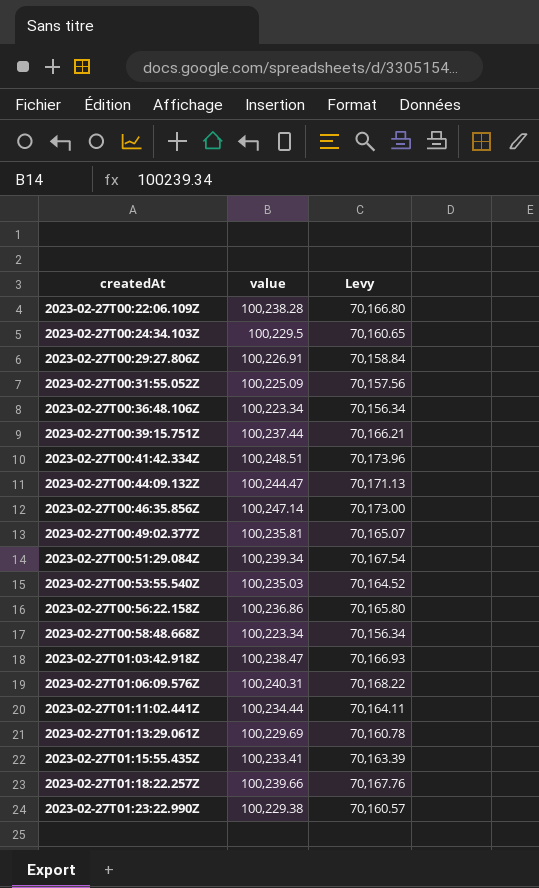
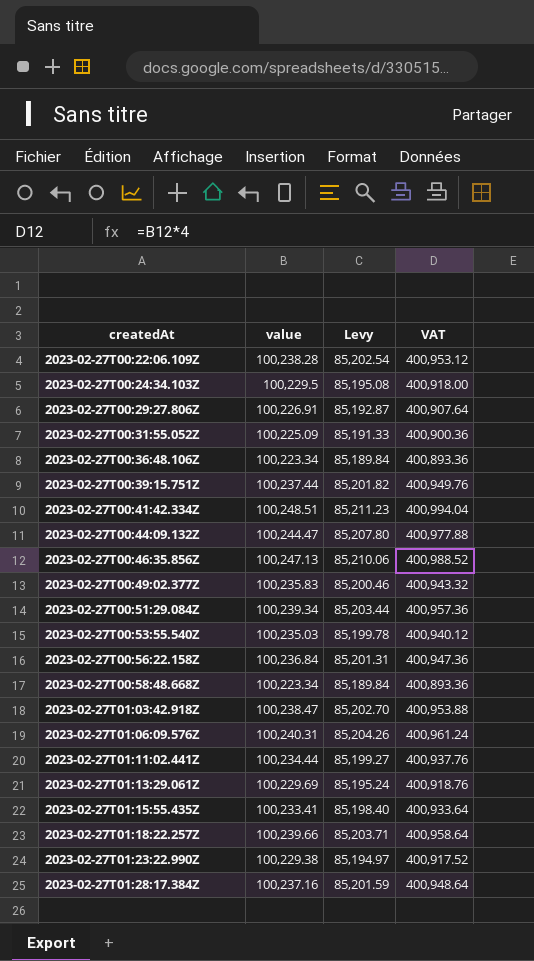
column Levy | formula: [value] * 0.7 -> [value] * 0.85
column VAT | formula: none -> [value] * 4
2023-02-27T00:46:35.856Z | value: 100,247.14 -> 100,247.13
2023-02-27T00:49:02.377Z | value: 100,235.81 -> 100,235.83
2023-02-27T00:56:22.158Z | value: 100,236.86 -> 100,236.84
row 2023-02-27T01:28:17.384Z: none -> 100,237.16 | 85,201.59 | 400,948.64

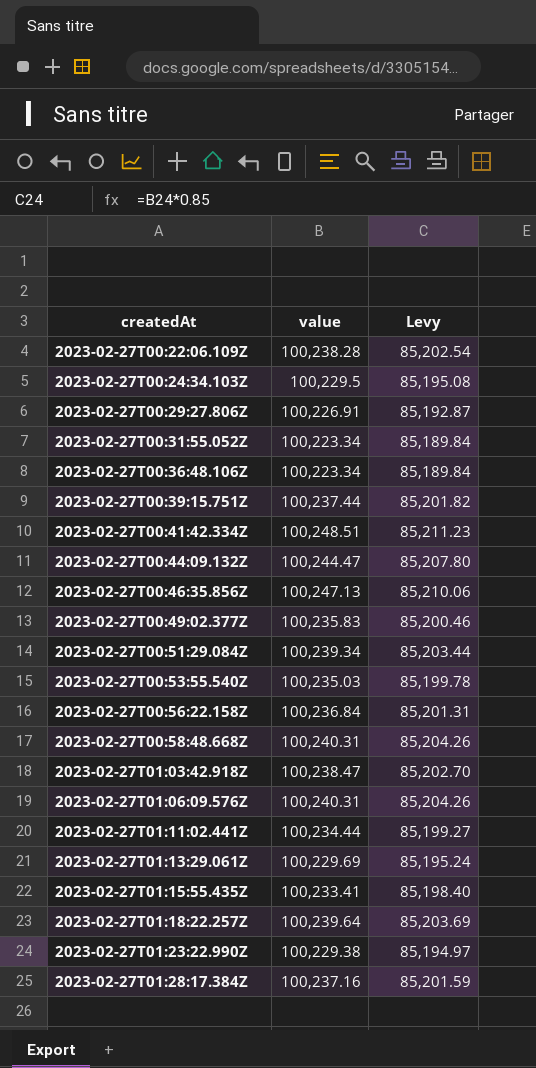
column VAT | formula: [value] * 4 -> none
2023-02-27T00:31:55.052Z | value: 100,225.09 -> 100,223.34
2023-02-27T00:31:55.052Z | Levy: 85,191.33 -> 85,189.84
2023-02-27T00:58:48.668Z | value: 100,223.34 -> 100,240.31
2023-02-27T00:58:48.668Z | Levy: 85,189.84 -> 85,204.26
2023-02-27T01:18:22.257Z | value: 100,239.66 -> 100,239.64
2023-02-27T01:18:22.257Z | Levy: 85,203.71 -> 85,203.69

